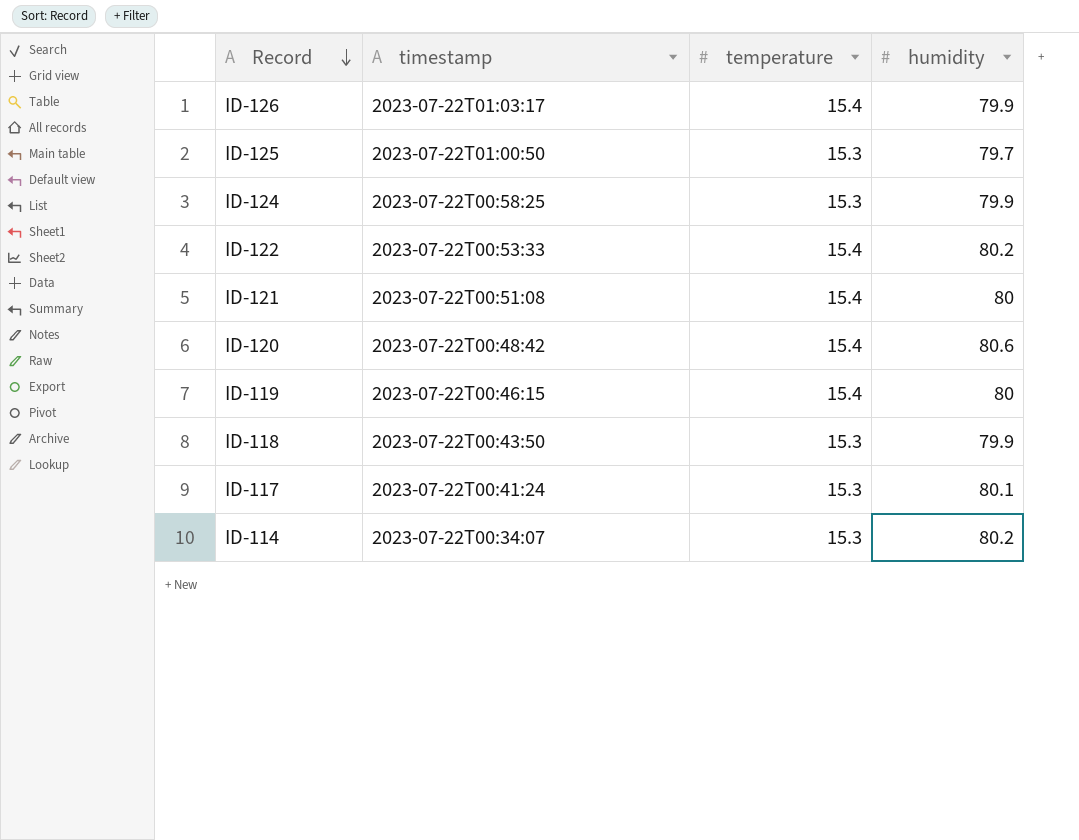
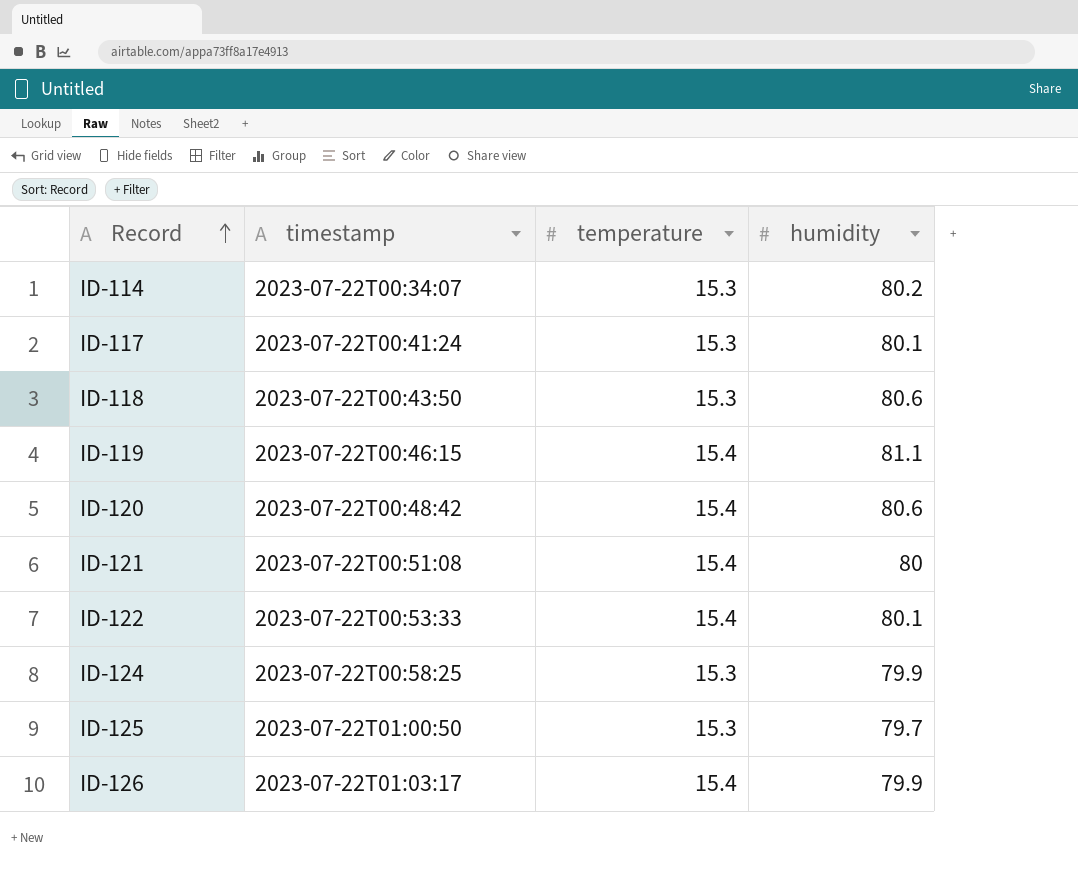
row order: Record descending -> Record ascending
ID-118 | humidity: 79.9 -> 80.6
ID-119 | humidity: 80 -> 81.1
ID-122 | humidity: 80.2 -> 80.1

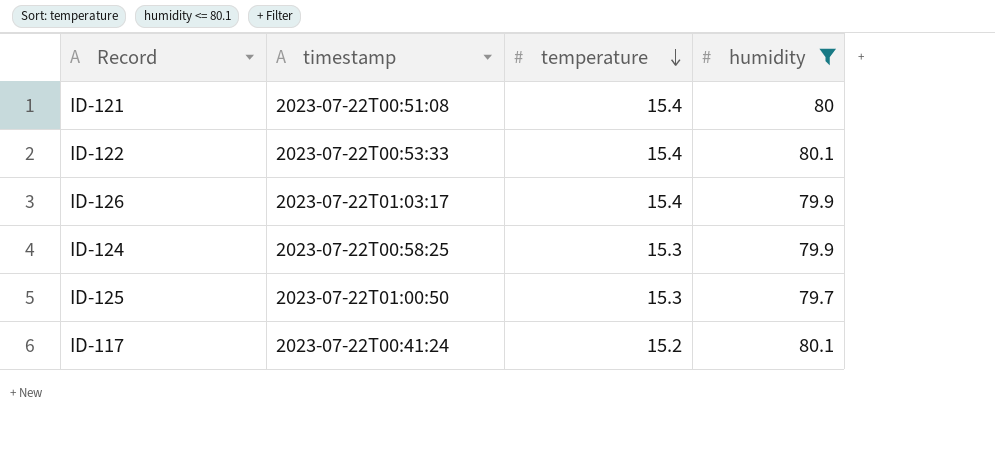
filter: none -> humidity <= 80.1
row order: Record ascending -> temperature descending
ID-117 | temperature: 15.3 -> 15.2

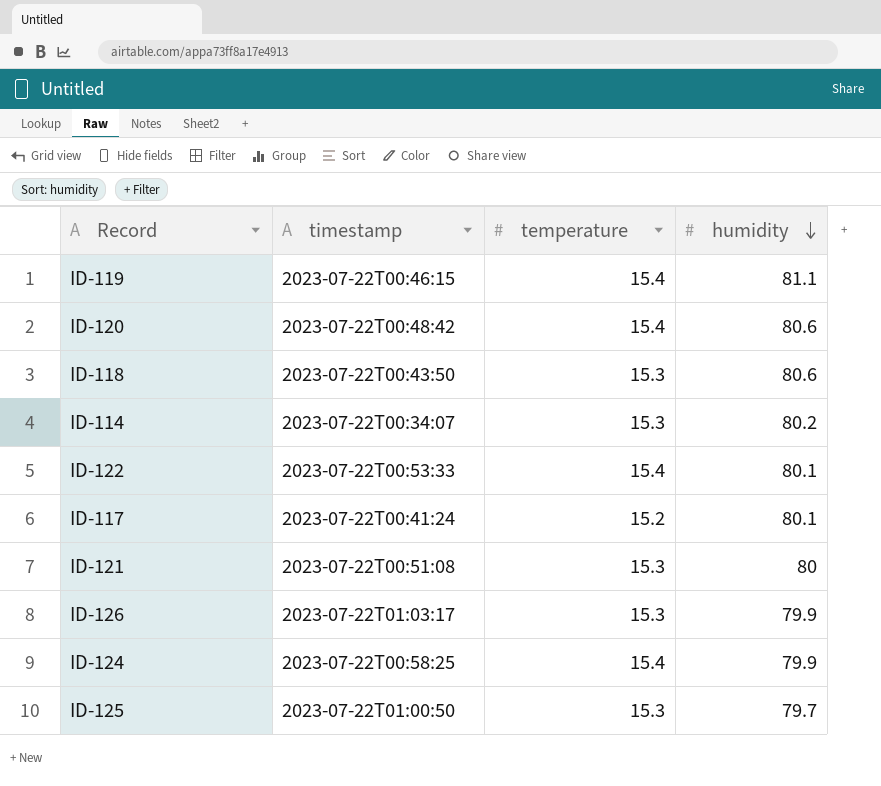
filter: humidity <= 80.1 -> none
row order: temperature descending -> humidity descending
ID-121 | temperature: 15.4 -> 15.3
ID-126 | temperature: 15.4 -> 15.3
ID-124 | temperature: 15.3 -> 15.4

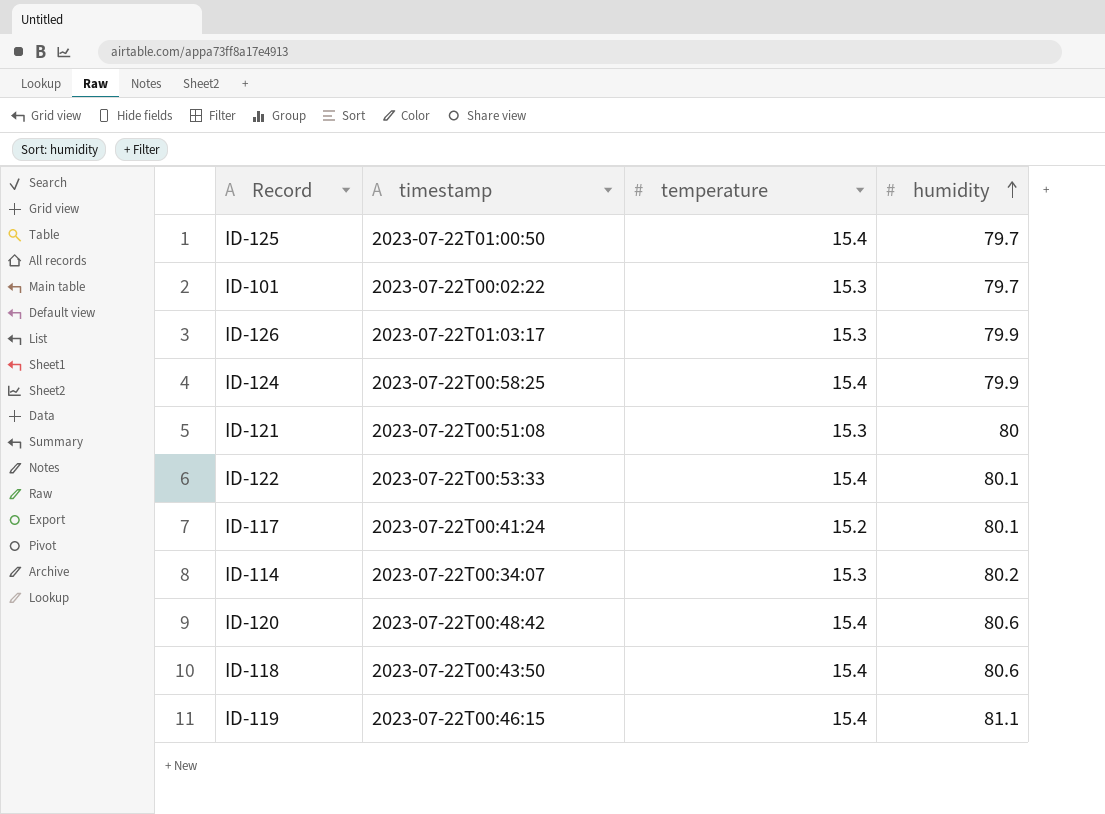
row order: humidity descending -> humidity ascending
ID-125 | temperature: 15.3 -> 15.4
row ID-101: none -> 2023-07-22T00:02:22 | 15.3 | 79.7
ID-118 | temperature: 15.3 -> 15.4

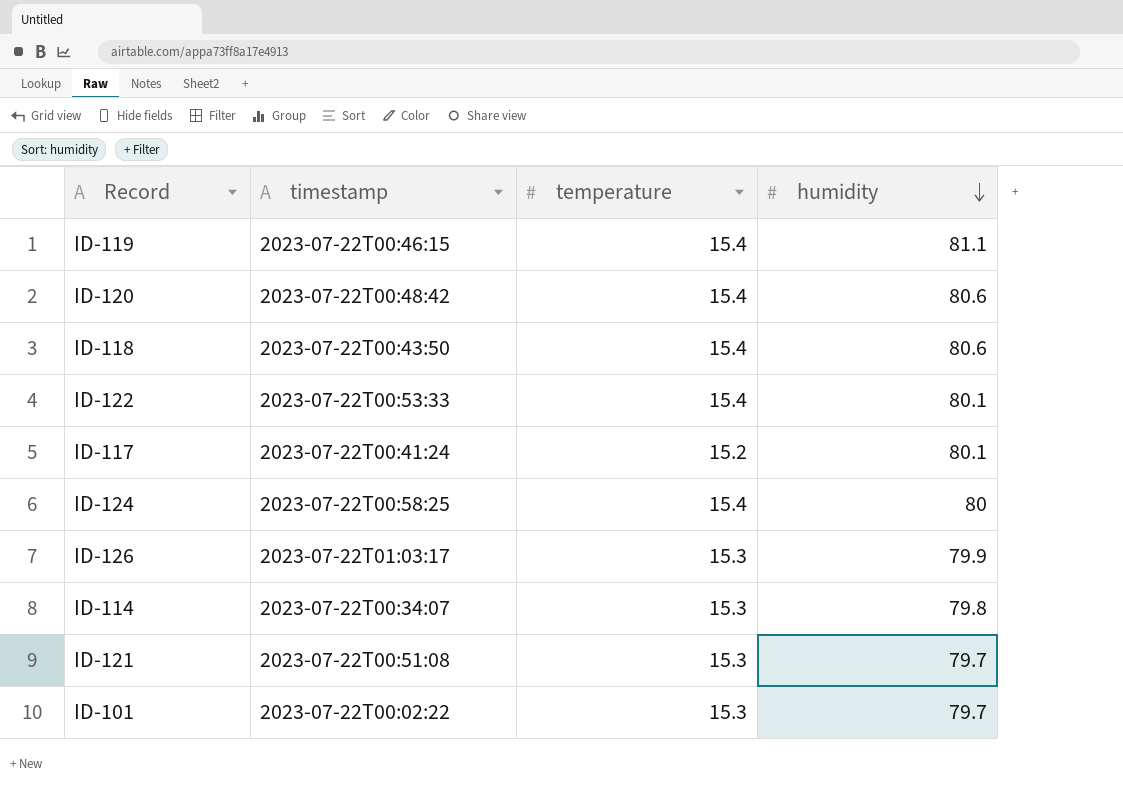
row order: humidity ascending -> humidity descending
row ID-125: 2023-07-22T01:00:50 | 15.4 | 79.7 -> none
ID-124 | humidity: 79.9 -> 80
ID-114 | humidity: 80.2 -> 79.8
ID-121 | humidity: 80 -> 79.7

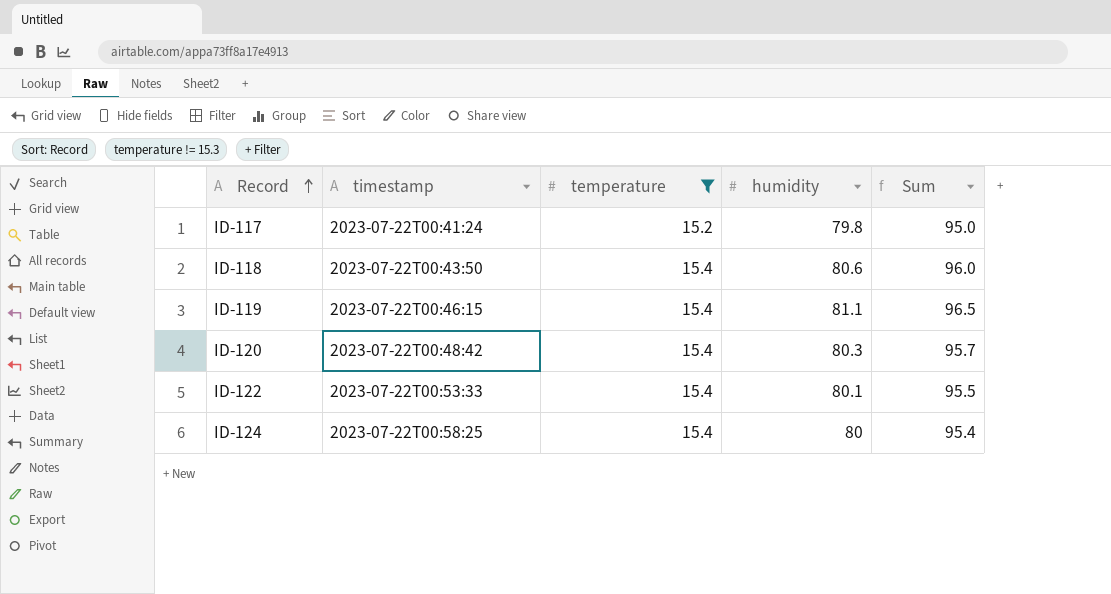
filter: none -> temperature != 15.3
row order: humidity descending -> Record ascending
column Sum | formula: none -> [temperature] + [humidity]
ID-117 | humidity: 80.1 -> 79.8
ID-120 | humidity: 80.6 -> 80.3

